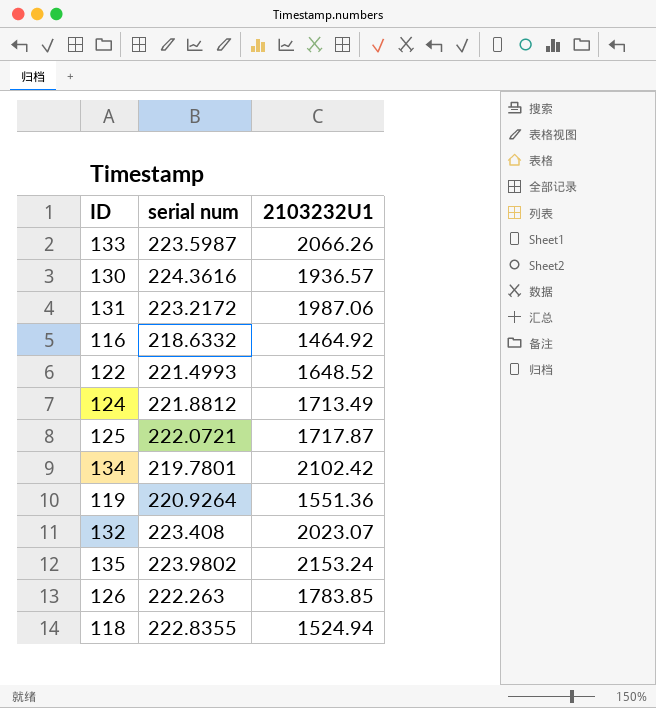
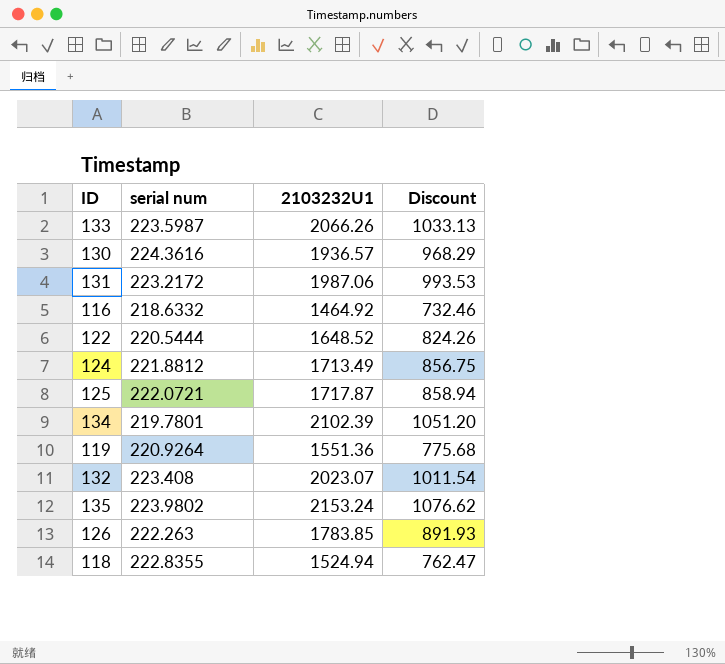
column Discount | formula: none -> [2103232U1] * 0.5
122 | serial num: 221.4993 -> 220.5444
134 | 2103232U1: 2102.42 -> 2102.39

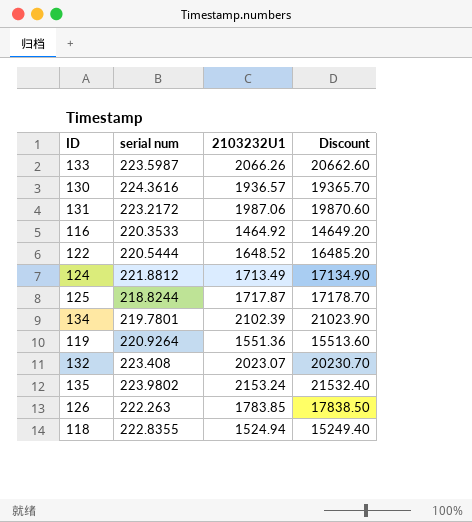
column Discount | formula: [2103232U1] * 0.5 -> [2103232U1] * 10
116 | serial num: 218.6332 -> 220.3533
125 | serial num: 222.0721 -> 218.8244

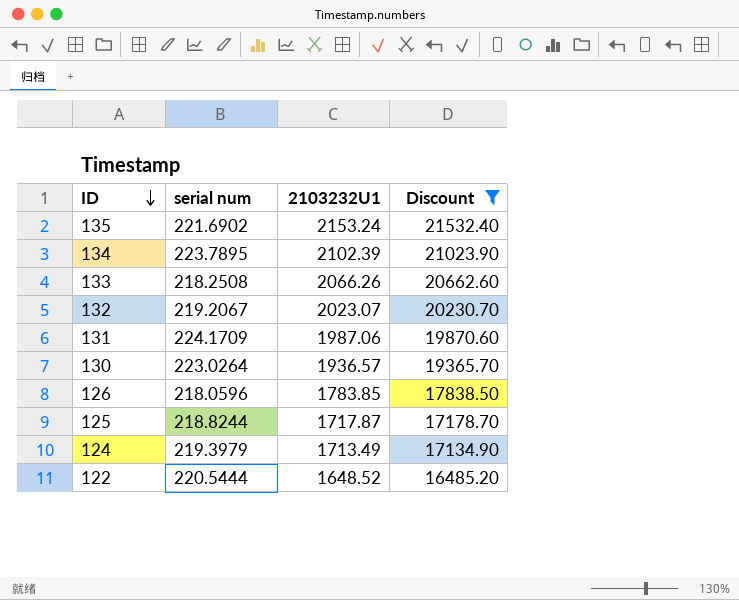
filter: none -> Discount >= 16485.20
row order: none -> ID descending
135 | serial num: 223.9802 -> 221.6902
134 | serial num: 219.7801 -> 223.7895
133 | serial num: 223.5987 -> 218.2508
132 | serial num: 223.408 -> 219.2067
131 | serial num: 223.2172 -> 224.1709
130 | serial num: 224.3616 -> 223.0264
126 | serial num: 222.263 -> 218.0596
124 | serial num: 221.8812 -> 219.3979

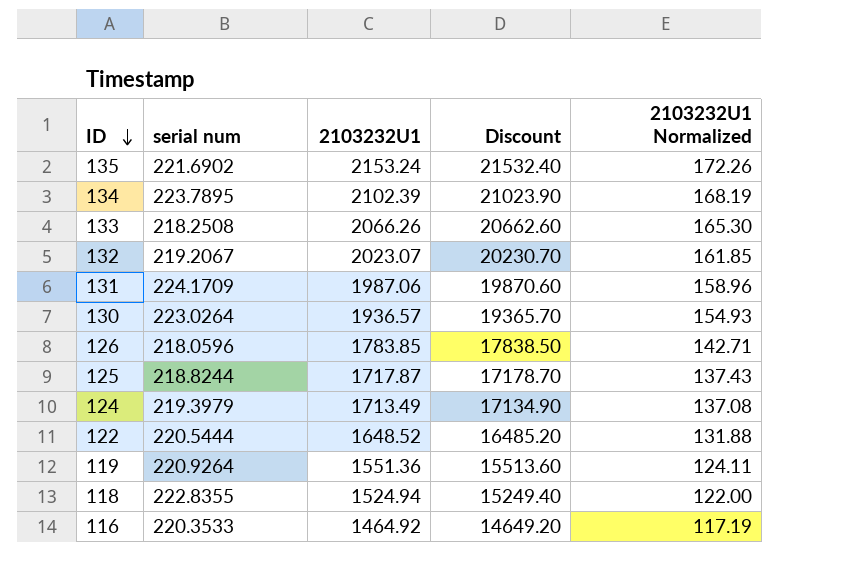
filter: Discount >= 16485.20 -> none
column 2103232U1 Normalized | formula: none -> [2103232U1] * 0.08

